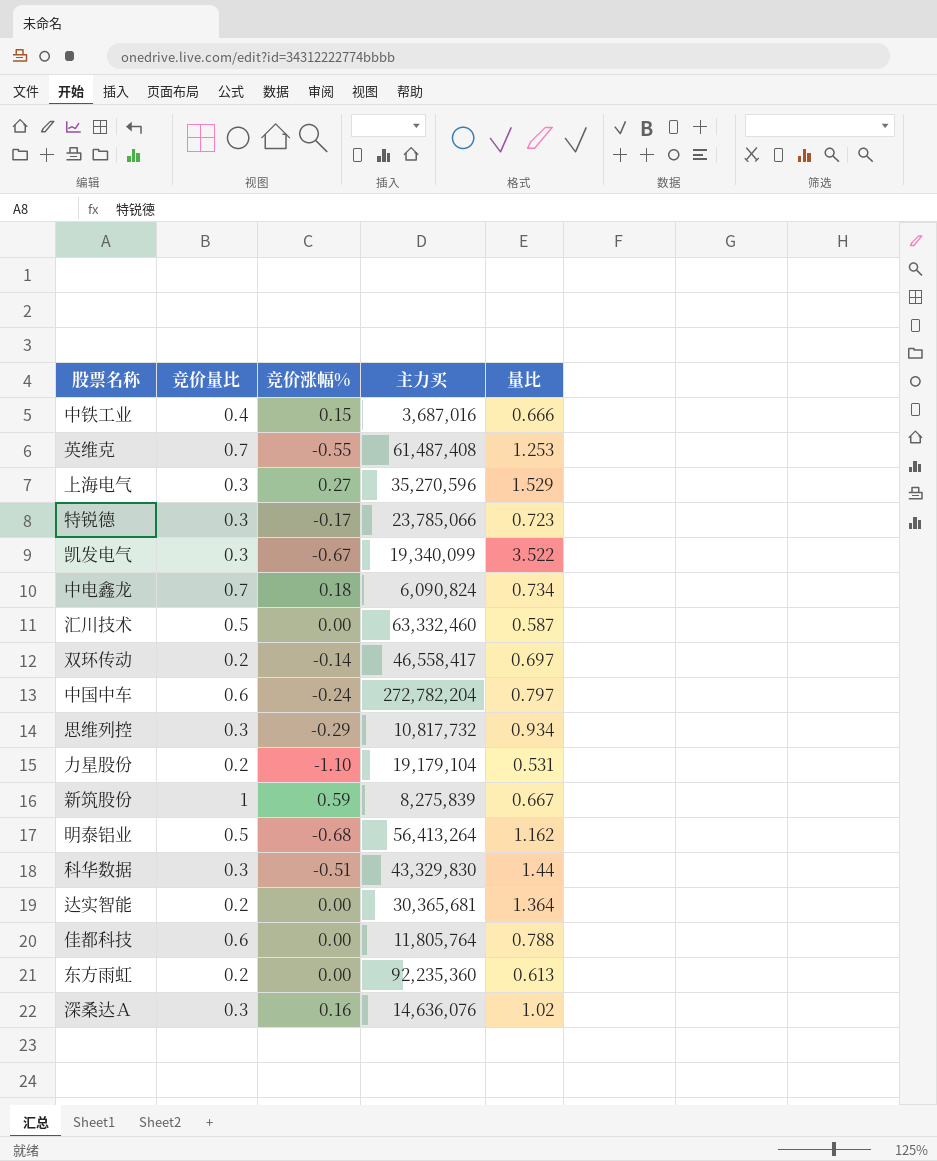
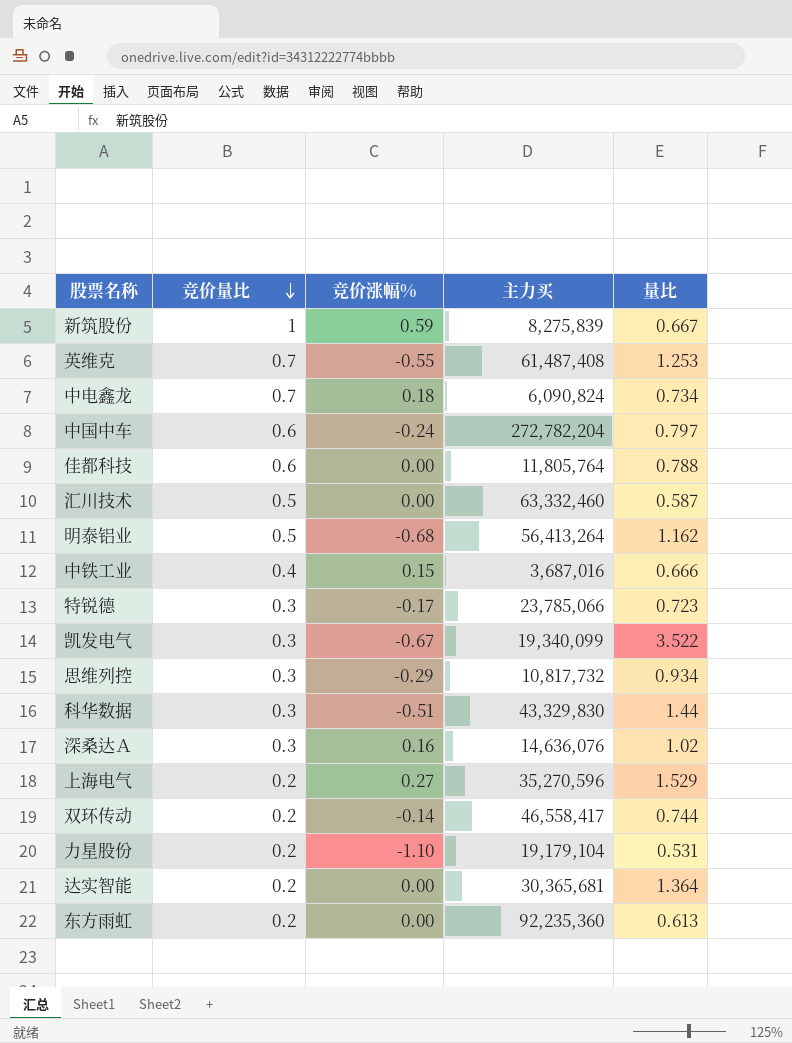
row order: none -> 竞价量比 descending
上海电气 | 竞价量比: 0.3 -> 0.2
双环传动 | 量比: 0.697 -> 0.744

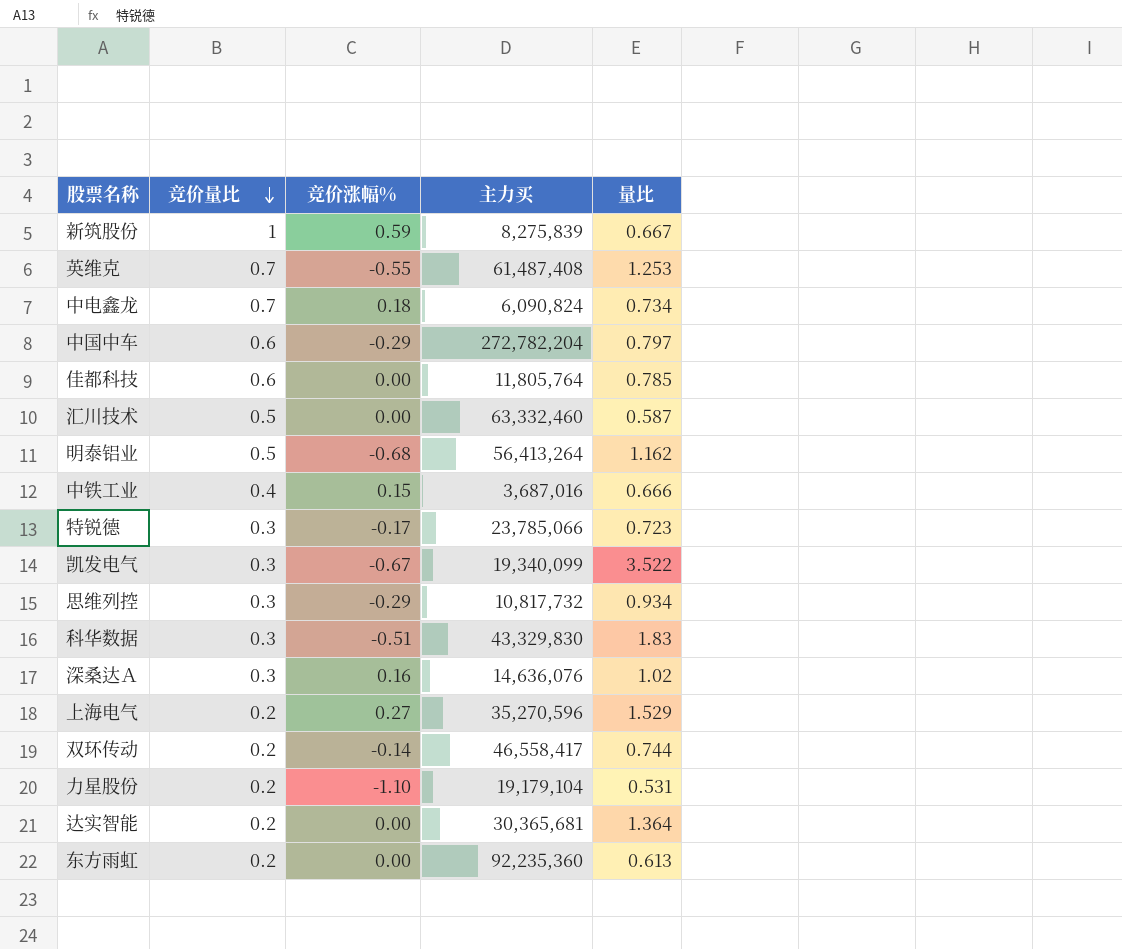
中国中车 | 竞价涨幅%: -0.24 -> -0.29
佳都科技 | 量比: 0.788 -> 0.785
科华数据 | 量比: 1.44 -> 1.83

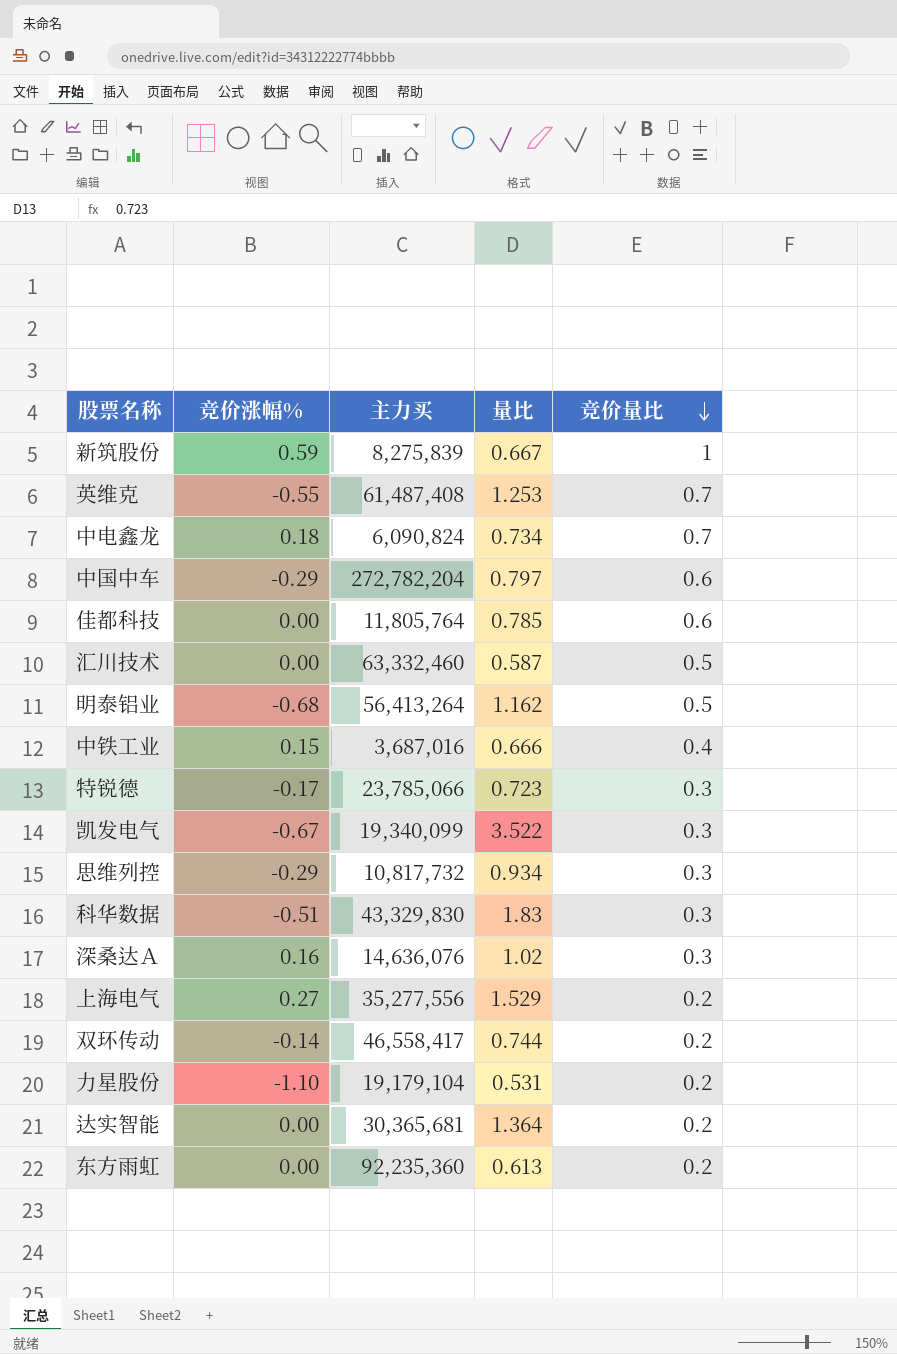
column 竞价量比 | position: 2 -> 5
上海电气 | 主力买: 35,270,596 -> 35,277,556

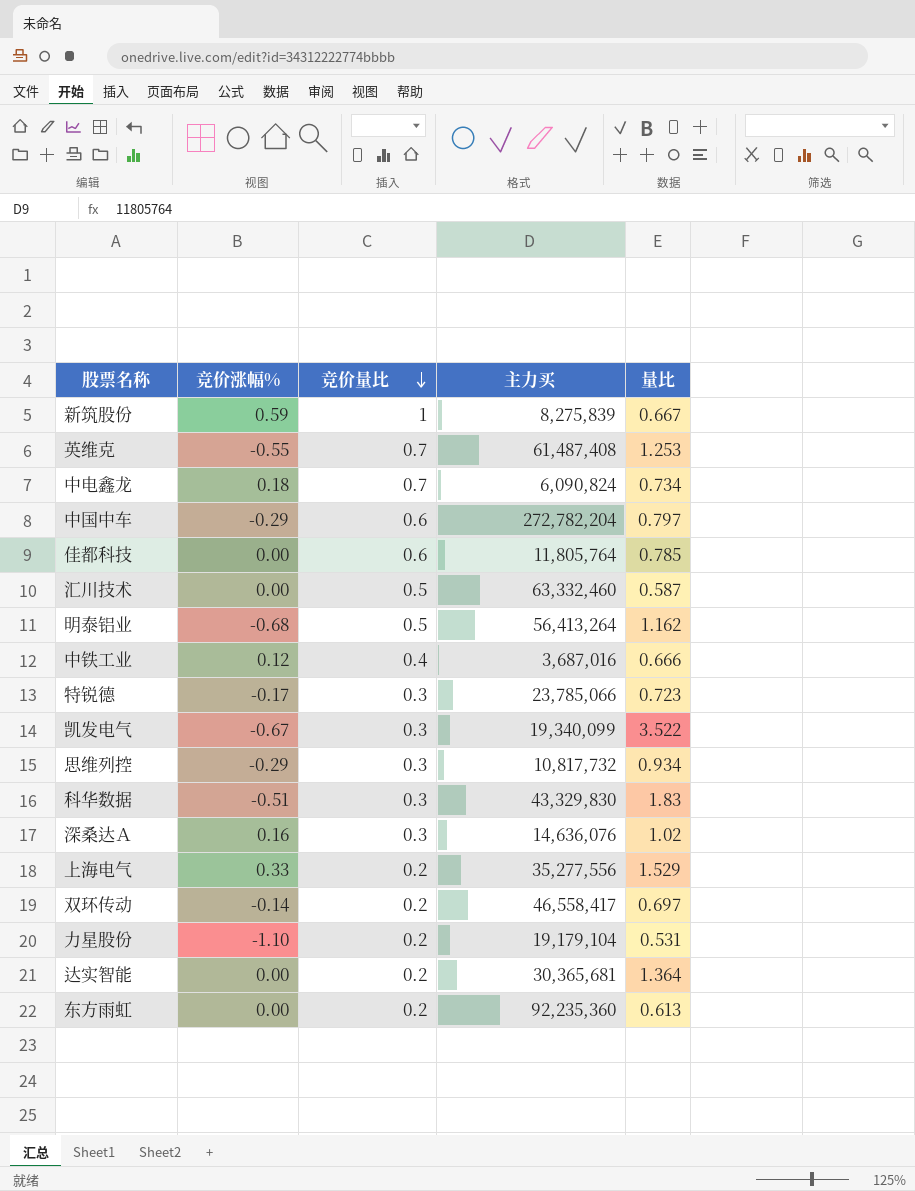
column 竞价量比 | position: 5 -> 3
中铁工业 | 竞价涨幅%: 0.15 -> 0.12
上海电气 | 竞价涨幅%: 0.27 -> 0.33
双环传动 | 量比: 0.744 -> 0.697

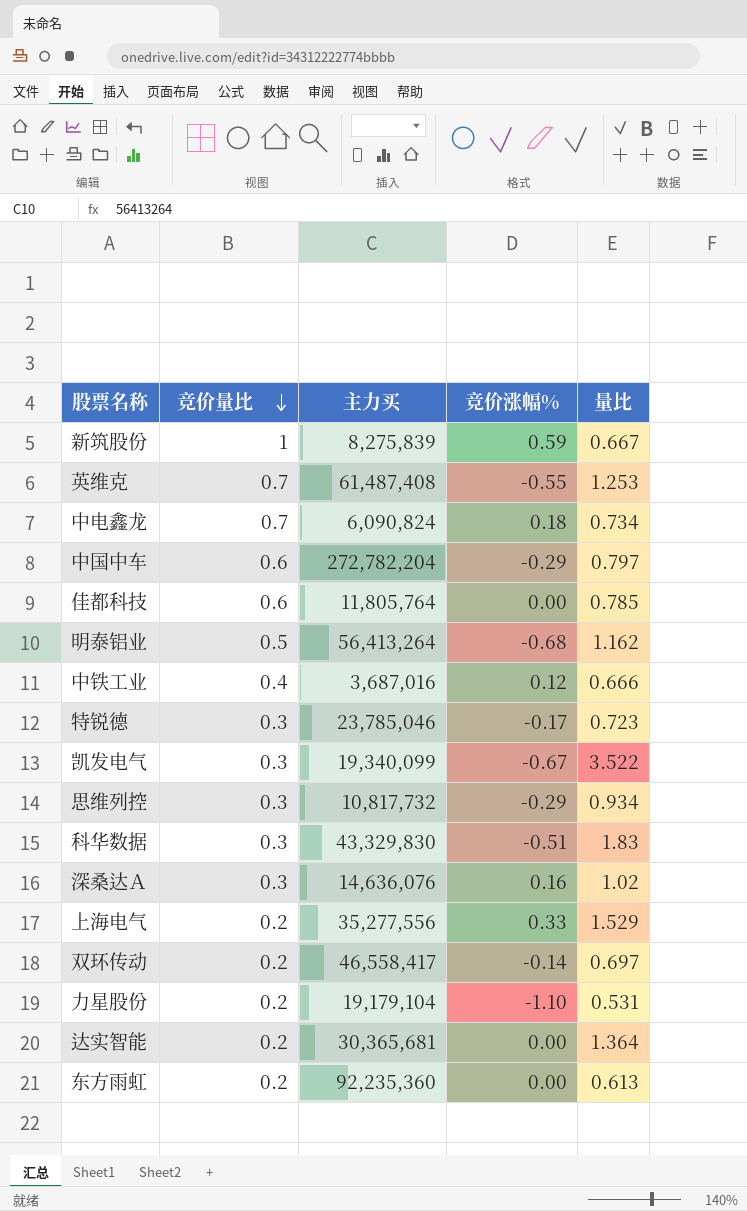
column 竞价涨幅% | position: 2 -> 4
row 汇川技术: 0.00 | 0.5 | 63,332,460 | 0.587 -> none
特锐德 | 主力买: 23,785,066 -> 23,785,046

